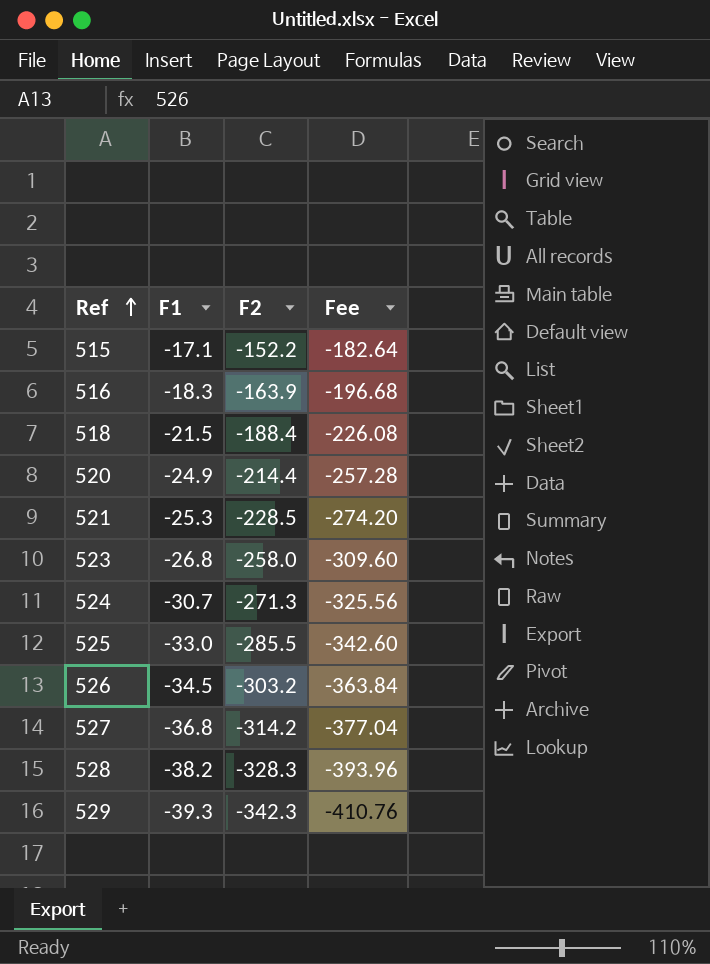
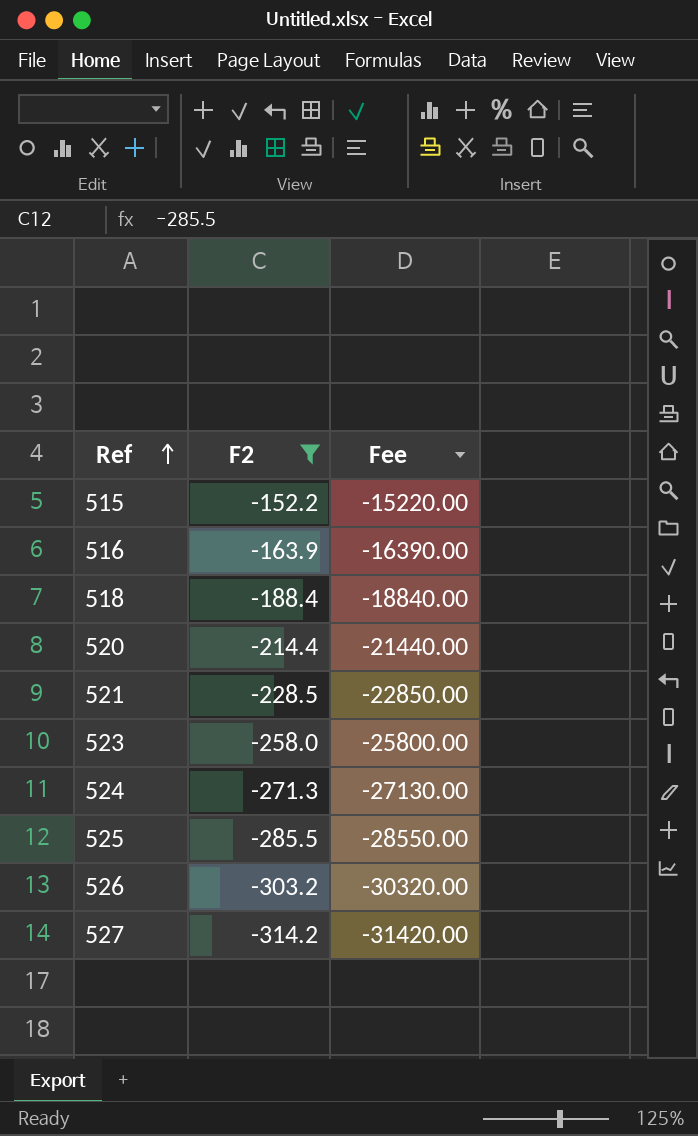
filter: none -> F2 >= -314.2
column F1 | position: 2 -> none
column Fee | formula: [F2] * 1.2 -> [F2] * 100

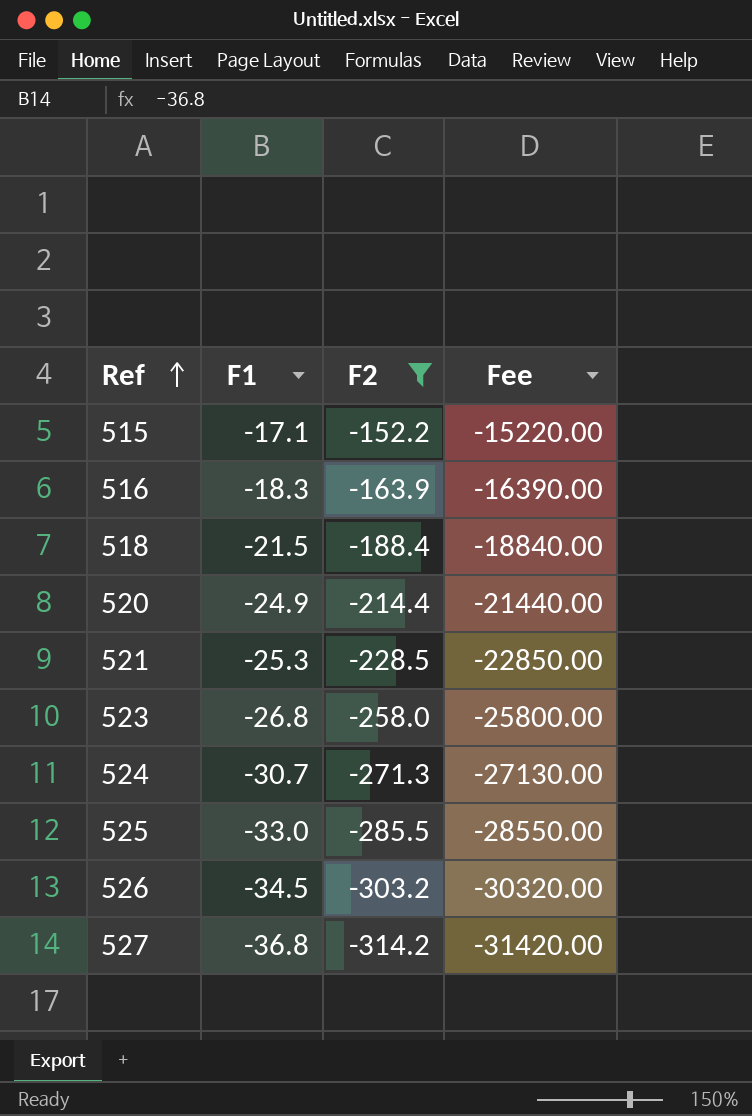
column F1 | position: none -> 2

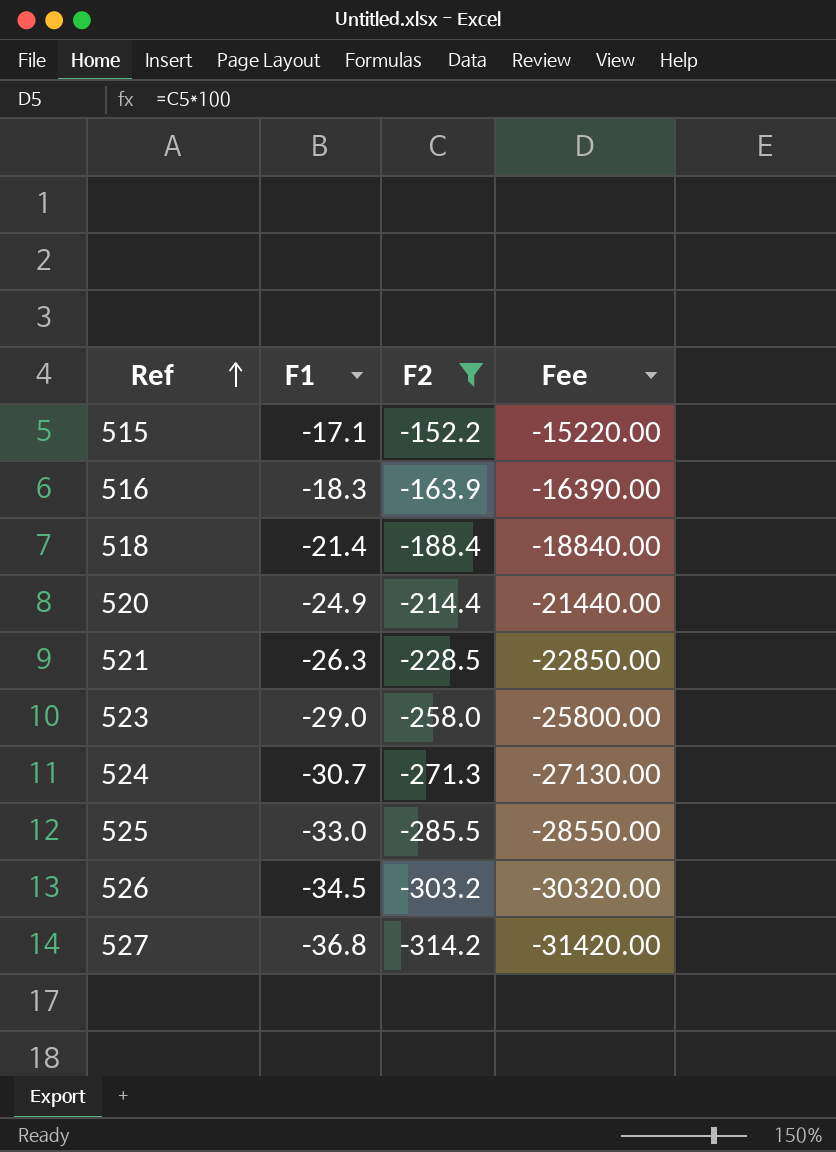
518 | F1: -21.5 -> -21.4
521 | F1: -25.3 -> -26.3
523 | F1: -26.8 -> -29.0

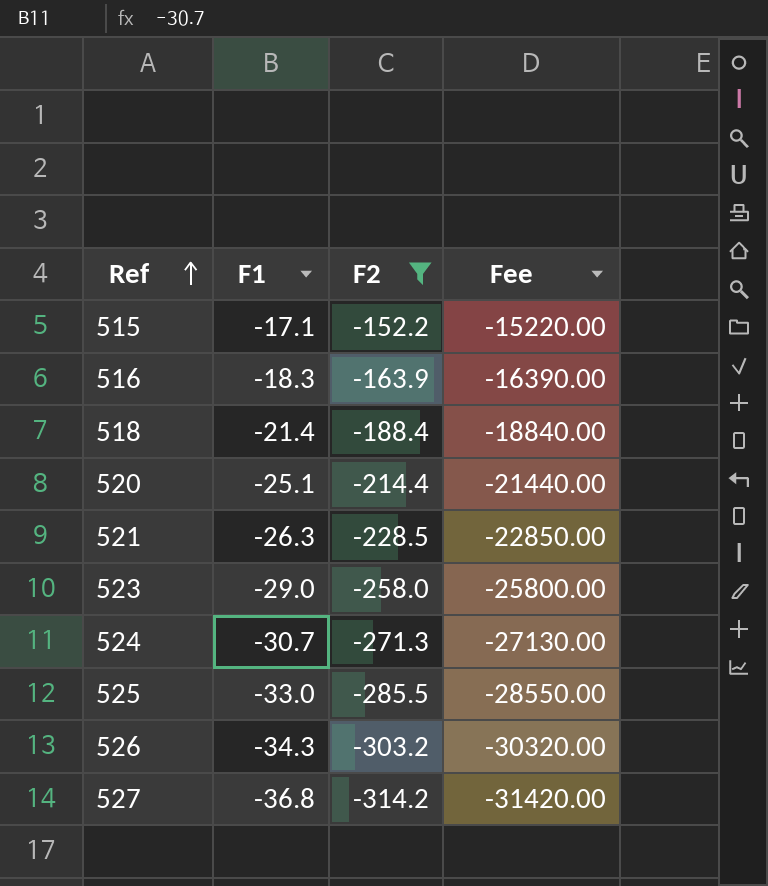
520 | F1: -24.9 -> -25.1
526 | F1: -34.5 -> -34.3

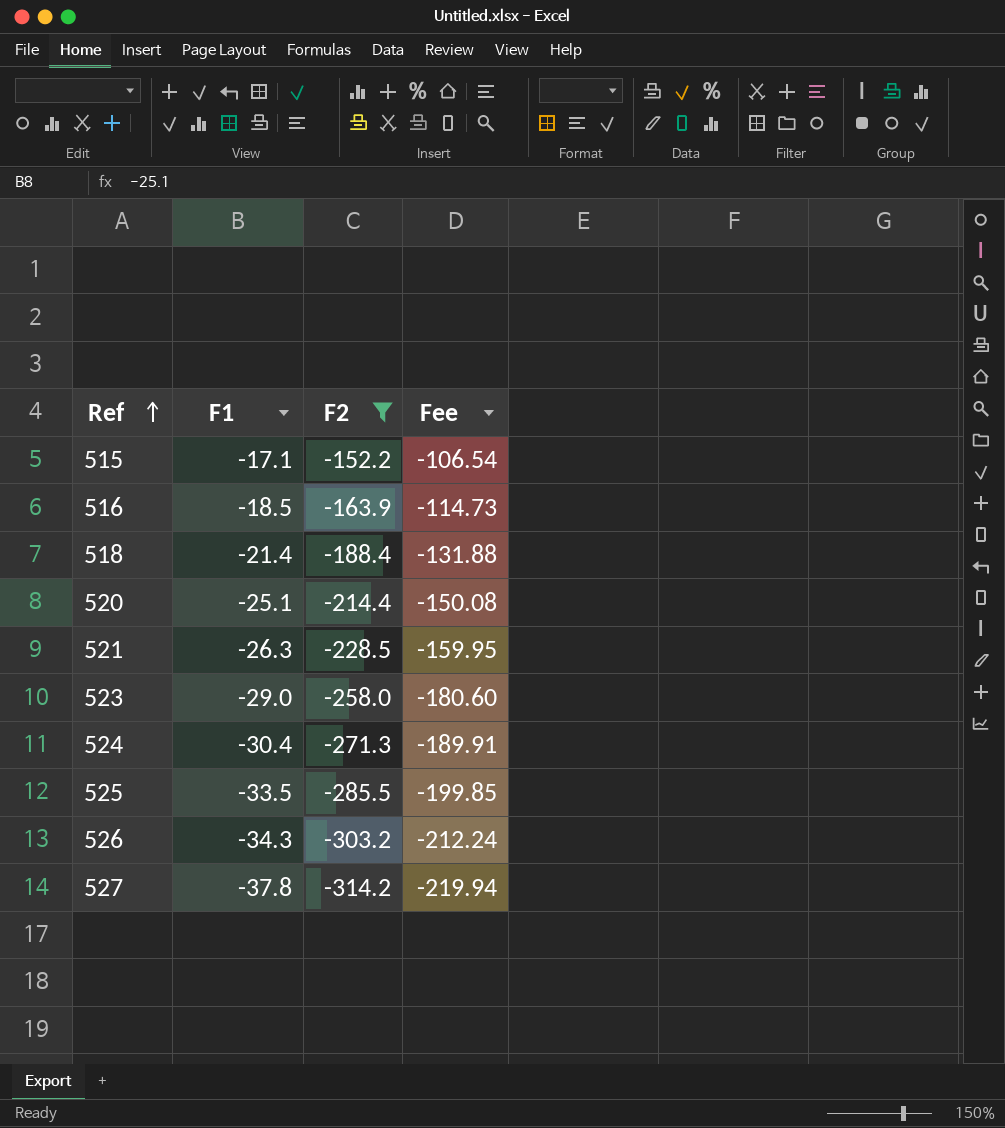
column Fee | formula: [F2] * 100 -> [F2] * 0.7
516 | F1: -18.3 -> -18.5
524 | F1: -30.7 -> -30.4
525 | F1: -33.0 -> -33.5
527 | F1: -36.8 -> -37.8

